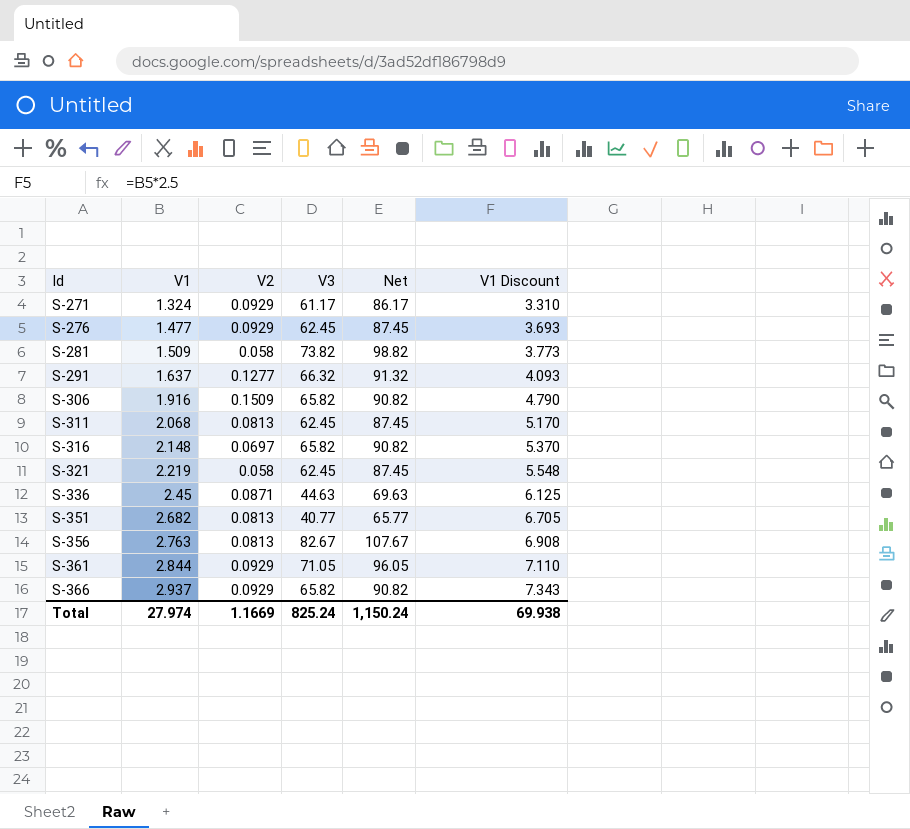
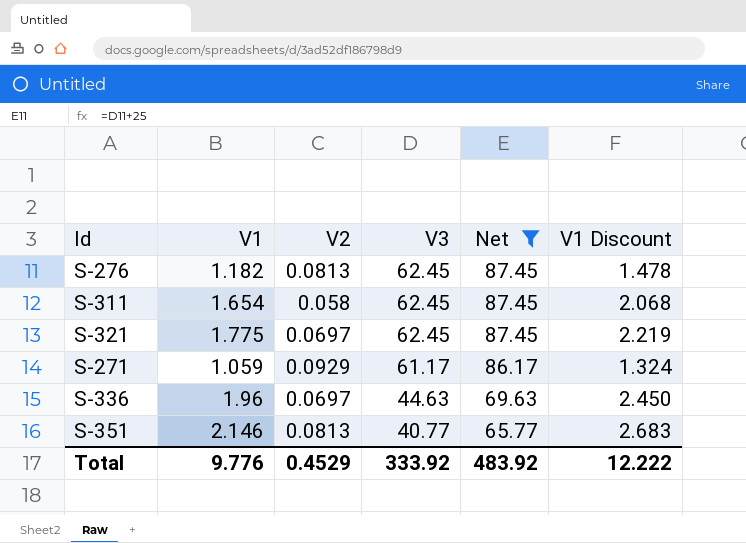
filter: none -> Net <= 87.45
row order: Id ascending -> V3 descending
column V1 Discount | formula: [V1] * 2.5 -> [V1] * 1.25
S-276 | V1: 1.477 -> 1.182
S-276 | V2: 0.0929 -> 0.0813
S-311 | V1: 2.068 -> 1.654
S-311 | V2: 0.0813 -> 0.058
S-321 | V1: 2.219 -> 1.775
S-321 | V2: 0.058 -> 0.0697
S-271 | V1: 1.324 -> 1.059
S-336 | V1: 2.45 -> 1.96
S-336 | V2: 0.0871 -> 0.0697
S-351 | V1: 2.682 -> 2.146
Total | V1: 27.974 -> 9.776
Total | V2: 1.1669 -> 0.4529
Total | V3: 825.24 -> 333.92
Total | Net: 1,150.24 -> 483.92
Total | V1 Discount: 69.938 -> 12.222

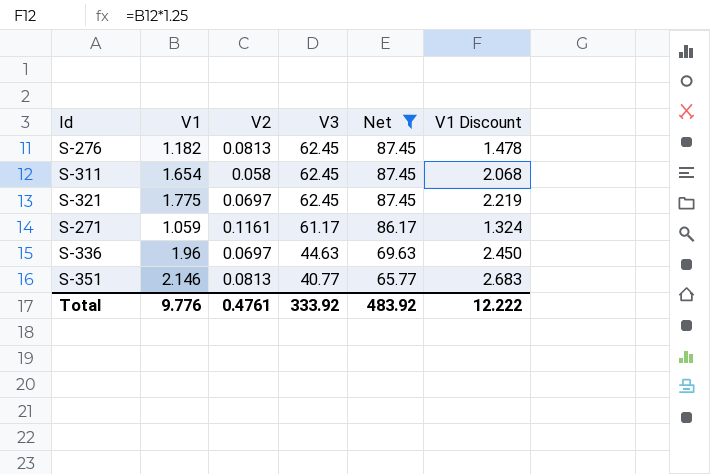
S-271 | V2: 0.0929 -> 0.1161
Total | V2: 0.4529 -> 0.4761

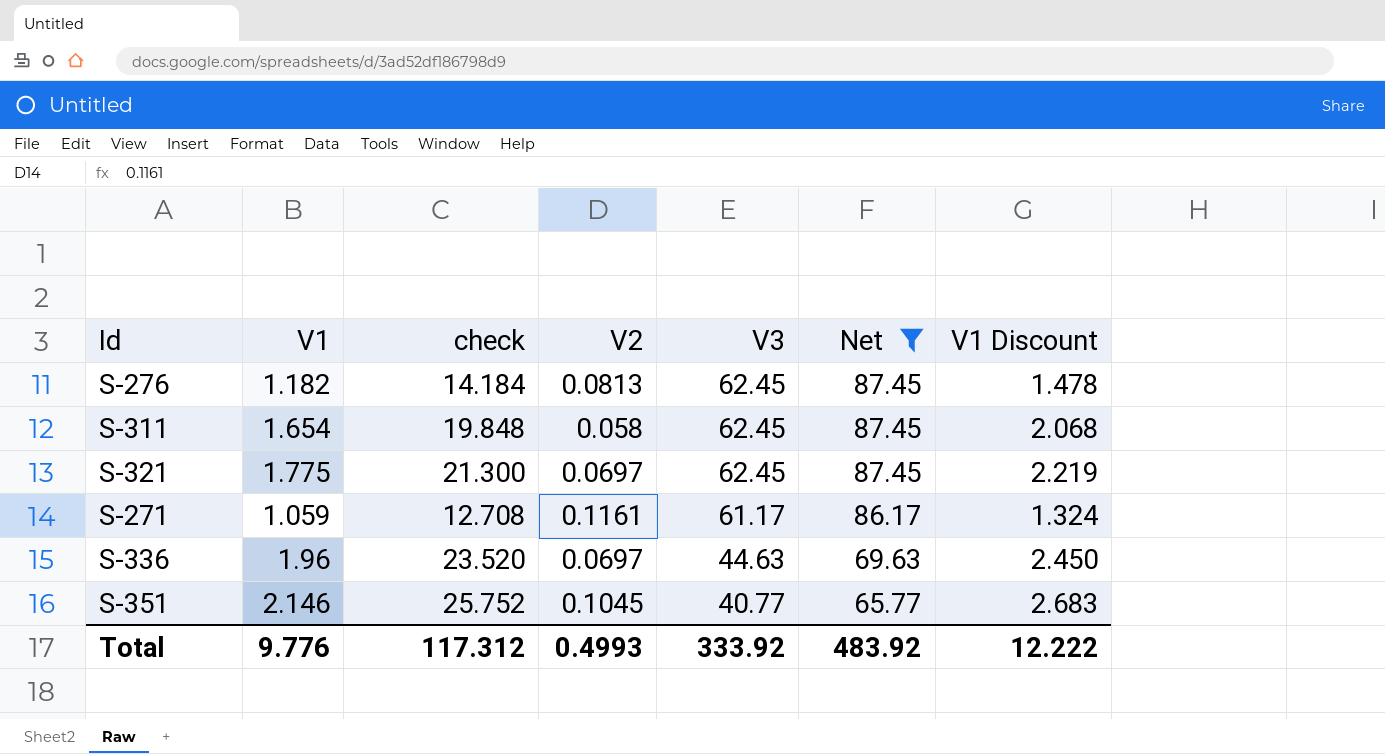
column check | formula: none -> [V1] * 12
S-351 | V2: 0.0813 -> 0.1045
Total | V2: 0.4761 -> 0.4993

